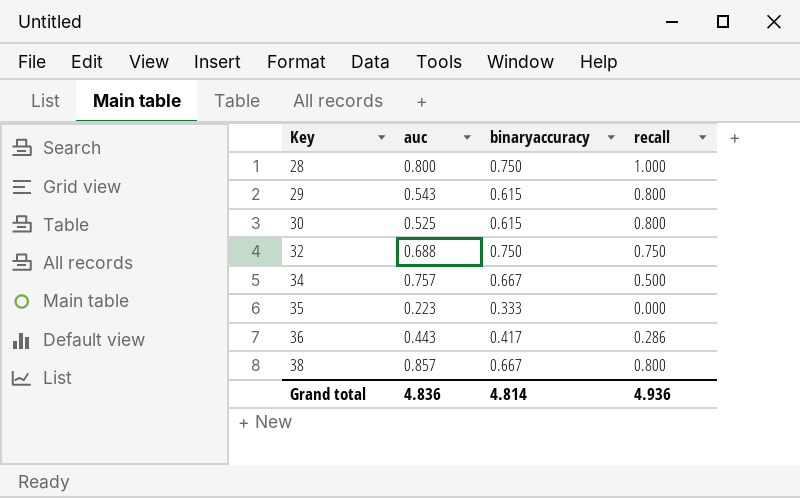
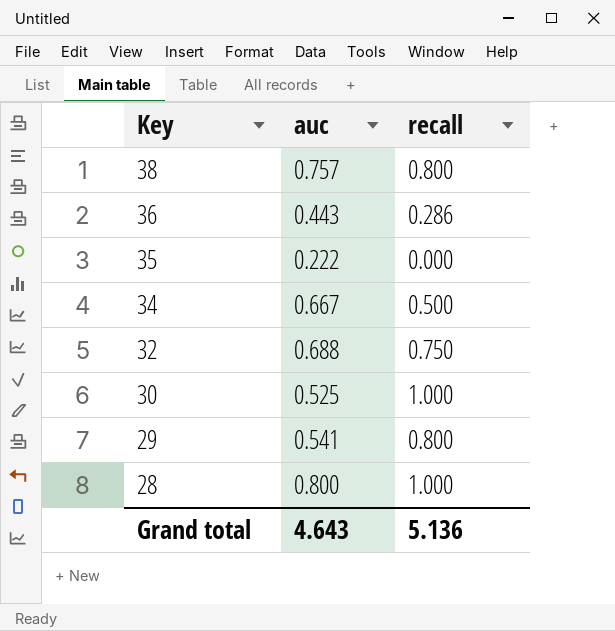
row order: Key ascending -> Key descending
column binaryaccuracy | position: 3 -> none
38 | auc: 0.857 -> 0.757
35 | auc: 0.223 -> 0.222
34 | auc: 0.757 -> 0.667
30 | recall: 0.800 -> 1.000
29 | auc: 0.543 -> 0.541
Grand total | auc: 4.836 -> 4.643
Grand total | recall: 4.936 -> 5.136

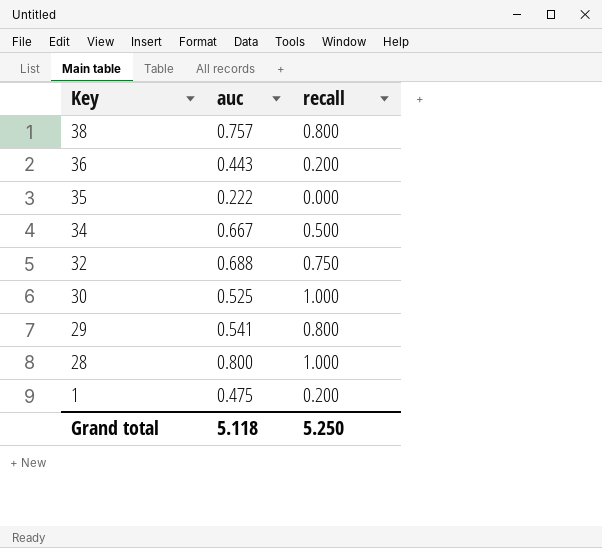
36 | recall: 0.286 -> 0.200
row 1: none -> 0.475 | 0.200
Grand total | auc: 4.643 -> 5.118
Grand total | recall: 5.136 -> 5.250

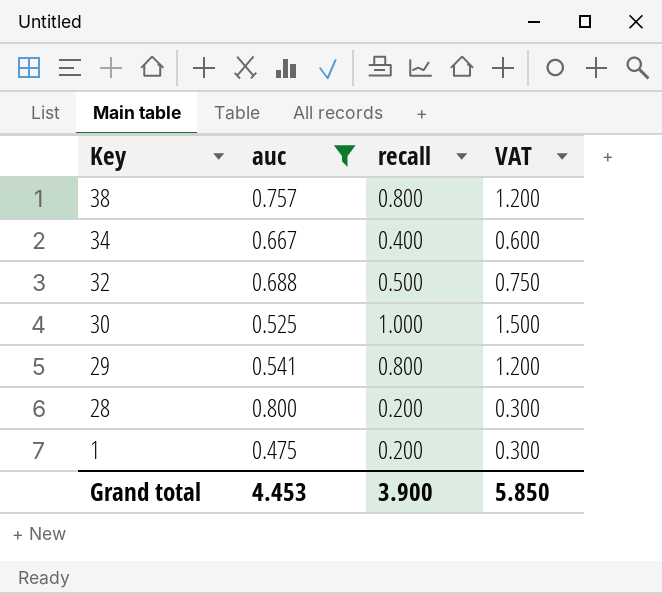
filter: none -> auc >= 0.475
column VAT | formula: none -> [recall] * 1.5
34 | recall: 0.500 -> 0.400
32 | recall: 0.750 -> 0.500
28 | recall: 1.000 -> 0.200
Grand total | auc: 5.118 -> 4.453
Grand total | recall: 5.250 -> 3.900

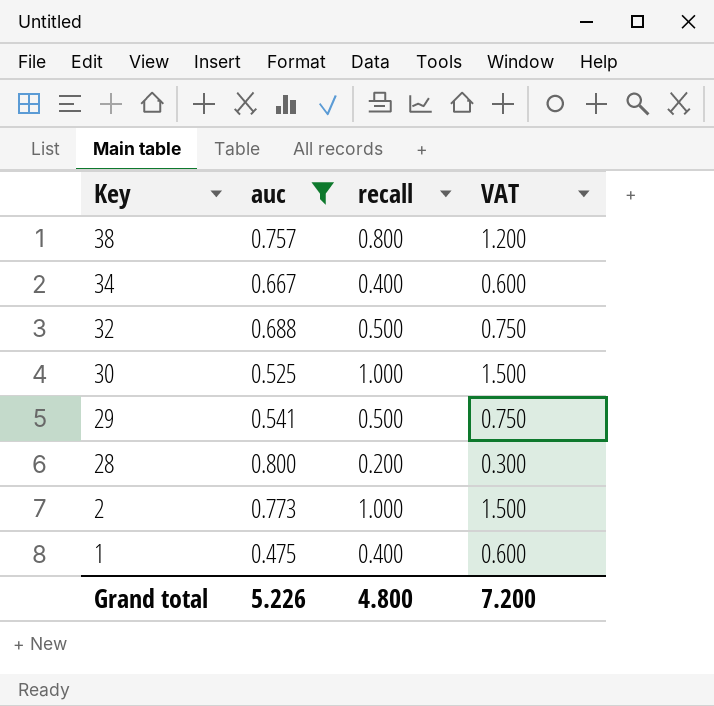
29 | recall: 0.800 -> 0.500
29 | VAT: 1.200 -> 0.750
row 2: none -> 0.773 | 1.000 | 1.500
1 | recall: 0.200 -> 0.400
1 | VAT: 0.300 -> 0.600
Grand total | auc: 4.453 -> 5.226
Grand total | recall: 3.900 -> 4.800
Grand total | VAT: 5.850 -> 7.200

